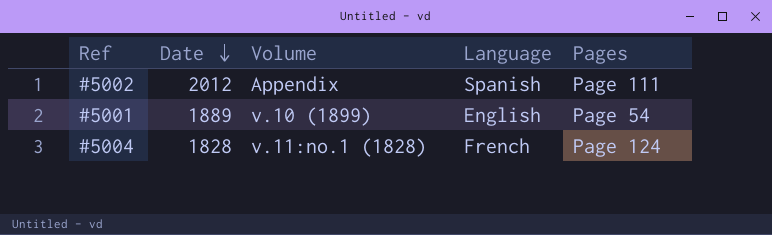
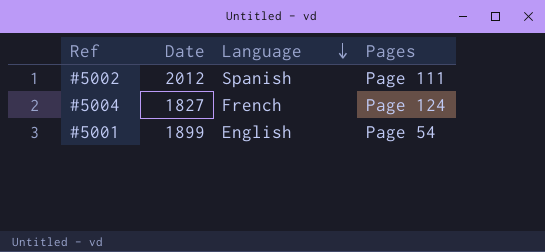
row order: Date descending -> Language descending
column Volume | position: 3 -> none
#5004 | Date: 1828 -> 1827
#5001 | Date: 1889 -> 1899

